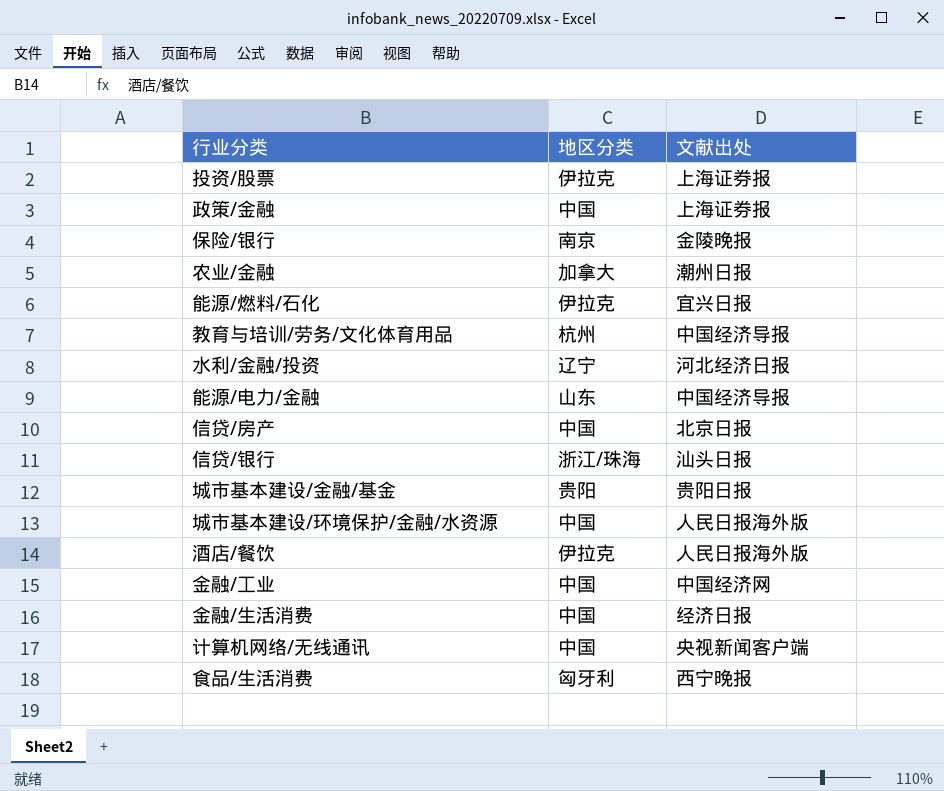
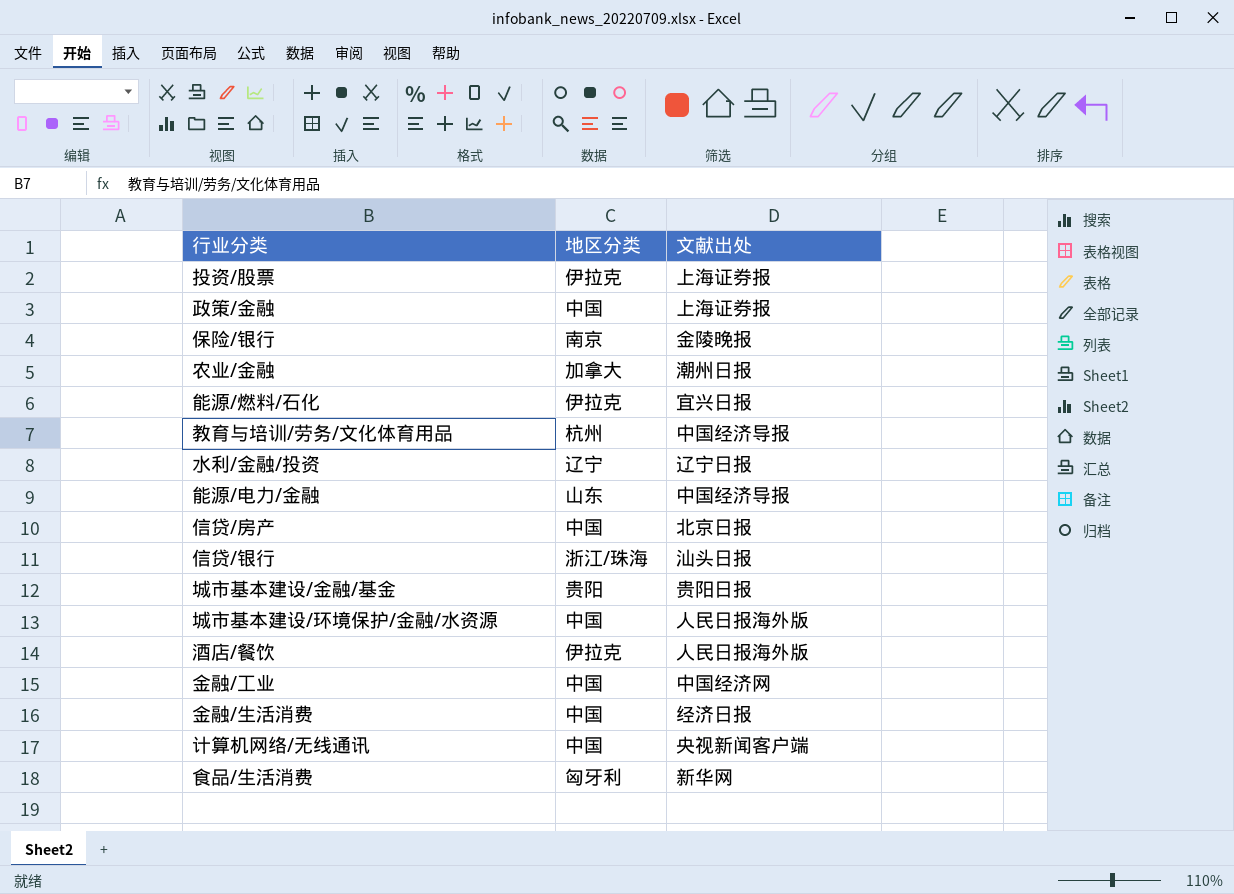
水利/金融/投资 | 文献出处: 河北经济日报 -> 辽宁日报
食品/生活消费 | 文献出处: 西宁晚报 -> 新华网

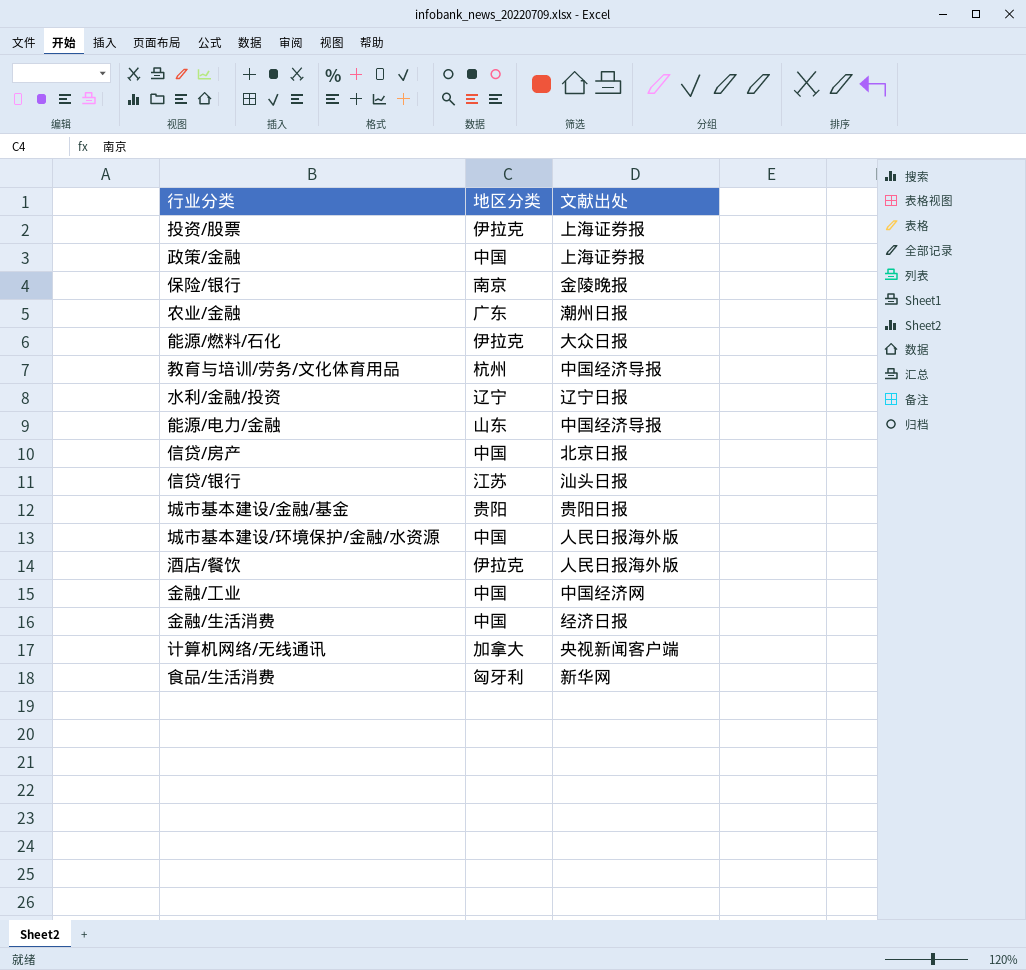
农业/金融 | 地区分类: 加拿大 -> 广东
能源/燃料/石化 | 文献出处: 宜兴日报 -> 大众日报
信贷/银行 | 地区分类: 浙江/珠海 -> 江苏
计算机网络/无线通讯 | 地区分类: 中国 -> 加拿大

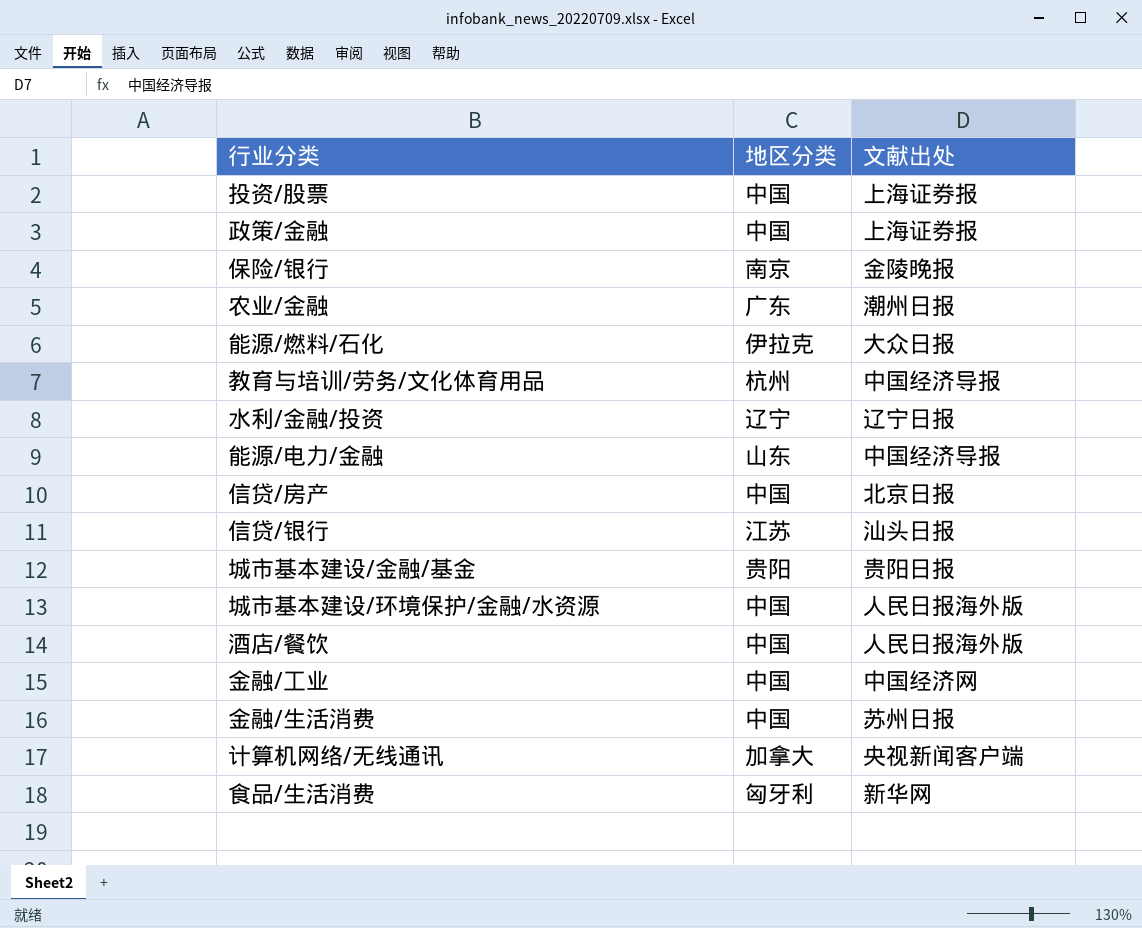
投资/股票 | 地区分类: 伊拉克 -> 中国
酒店/餐饮 | 地区分类: 伊拉克 -> 中国
金融/生活消费 | 文献出处: 经济日报 -> 苏州日报

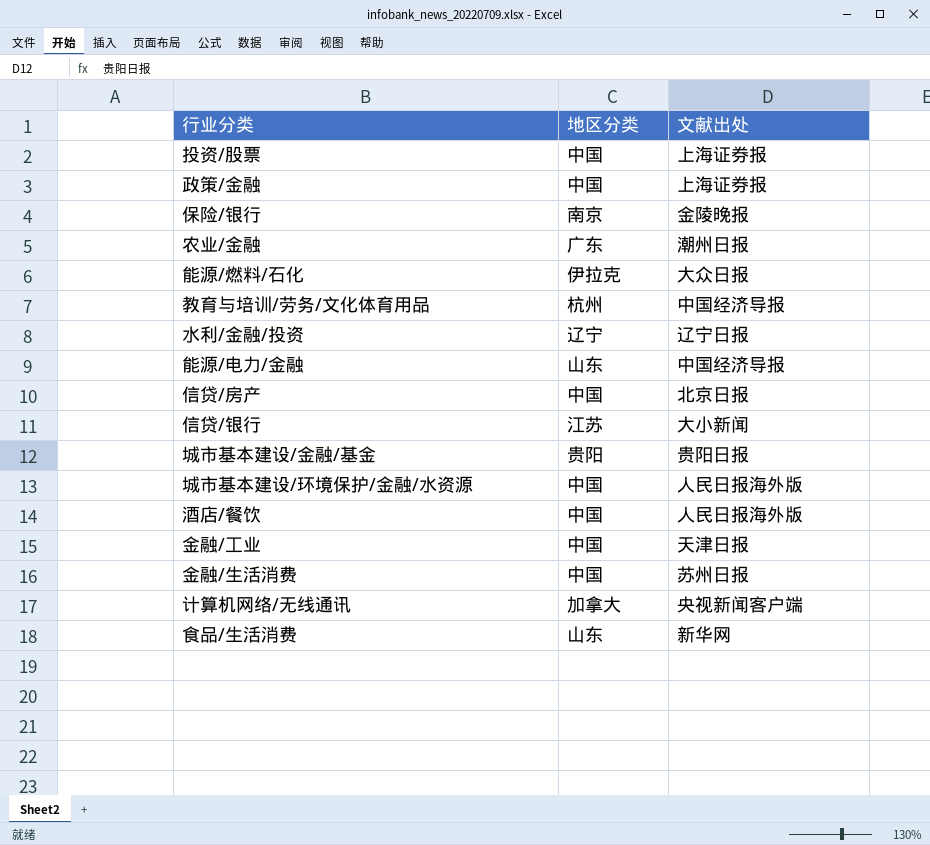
信贷/银行 | 文献出处: 汕头日报 -> 大小新闻
金融/工业 | 文献出处: 中国经济网 -> 天津日报
食品/生活消费 | 地区分类: 匈牙利 -> 山东

